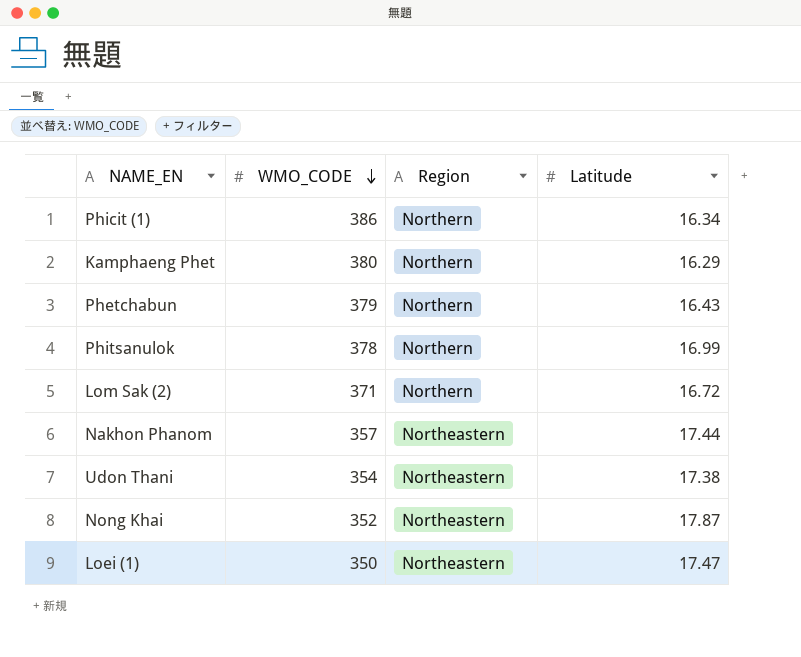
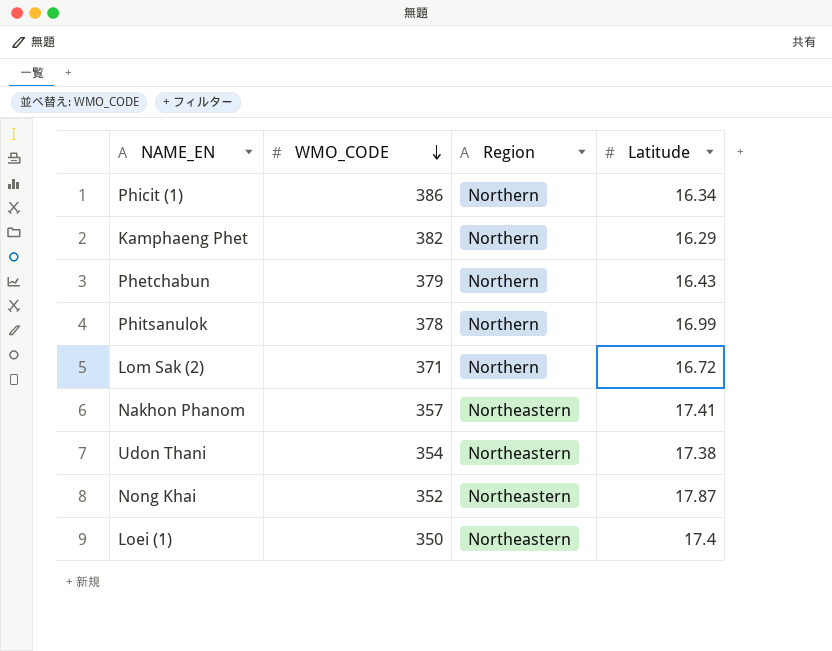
Kamphaeng Phet | WMO_CODE: 380 -> 382
Nakhon Phanom | Latitude: 17.44 -> 17.41
Loei (1) | Latitude: 17.47 -> 17.4

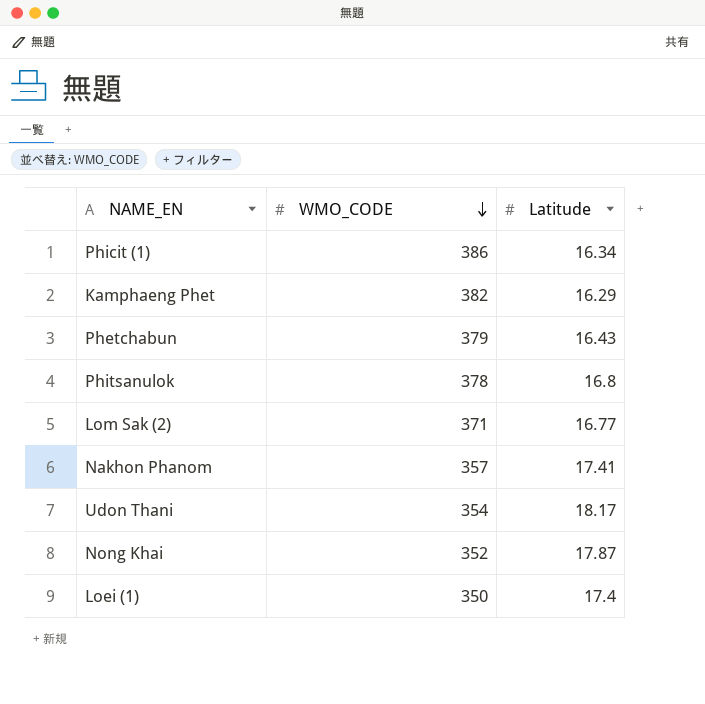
column Region | position: 3 -> none
Phitsanulok | Latitude: 16.99 -> 16.8
Lom Sak (2) | Latitude: 16.72 -> 16.77
Udon Thani | Latitude: 17.38 -> 18.17

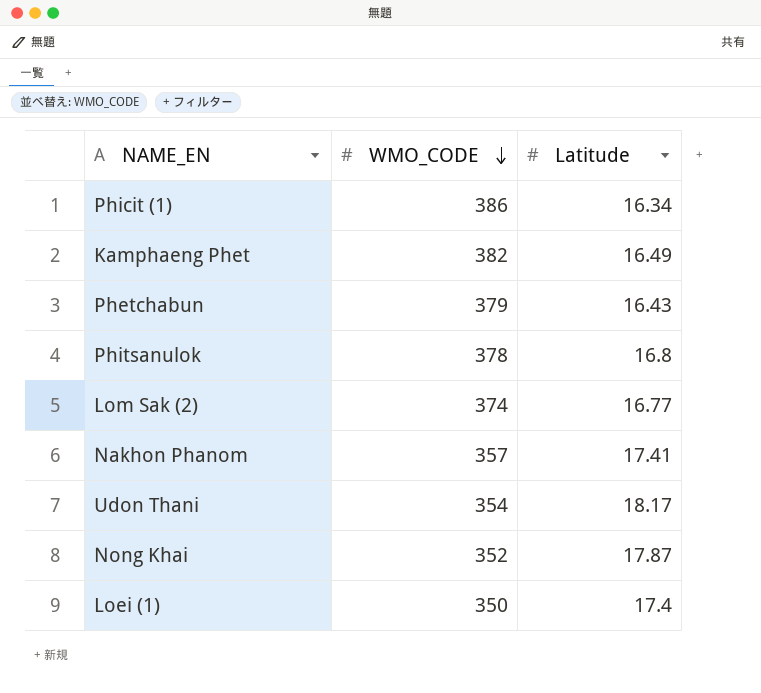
Kamphaeng Phet | Latitude: 16.29 -> 16.49
Lom Sak (2) | WMO_CODE: 371 -> 374

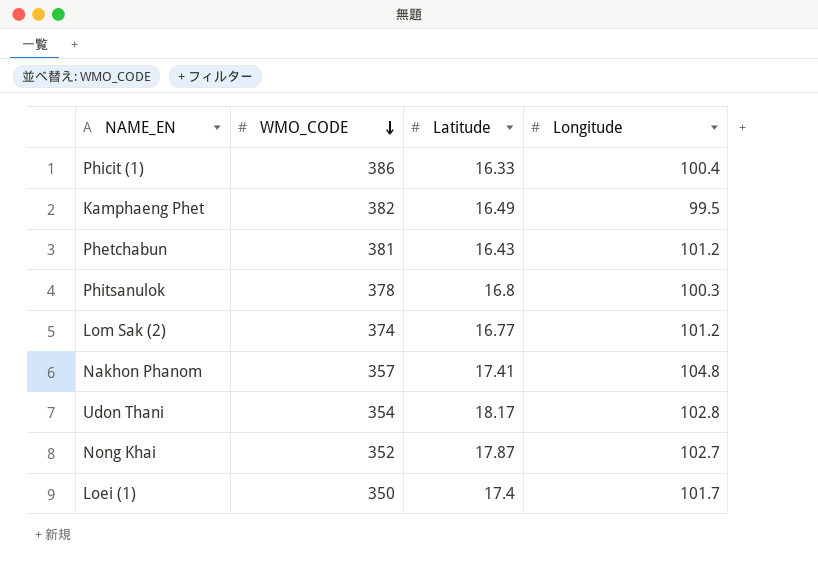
column Longitude | position: none -> 4
Phicit (1) | Latitude: 16.34 -> 16.33
Phetchabun | WMO_CODE: 379 -> 381

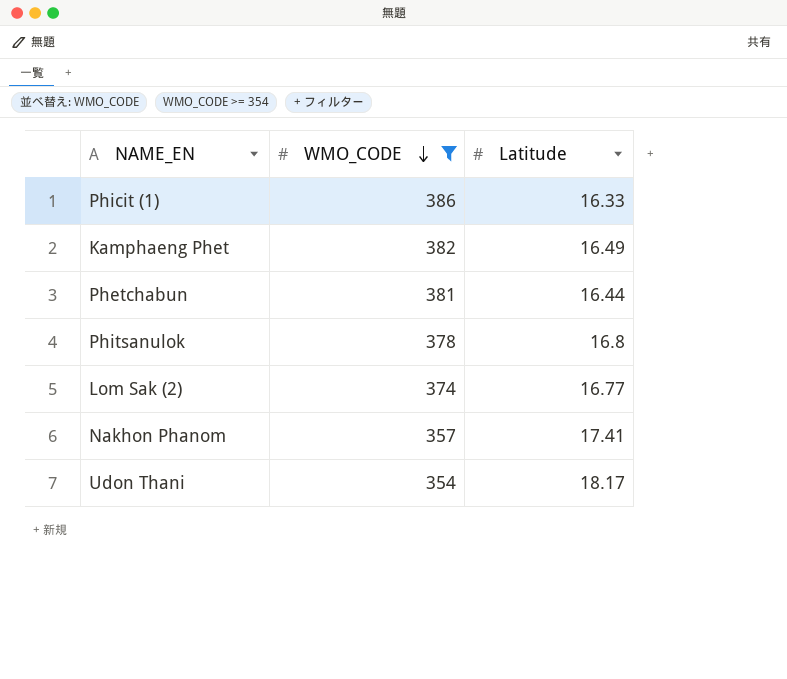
filter: none -> WMO_CODE >= 354
column Longitude | position: 4 -> none
Phetchabun | Latitude: 16.43 -> 16.44

